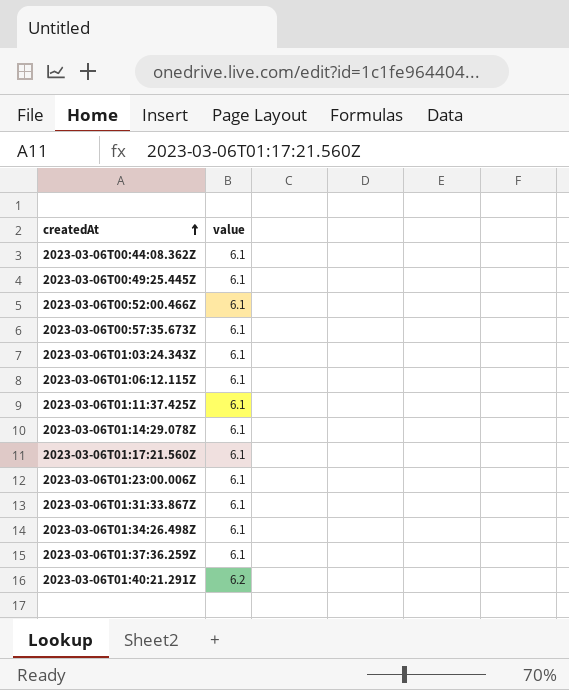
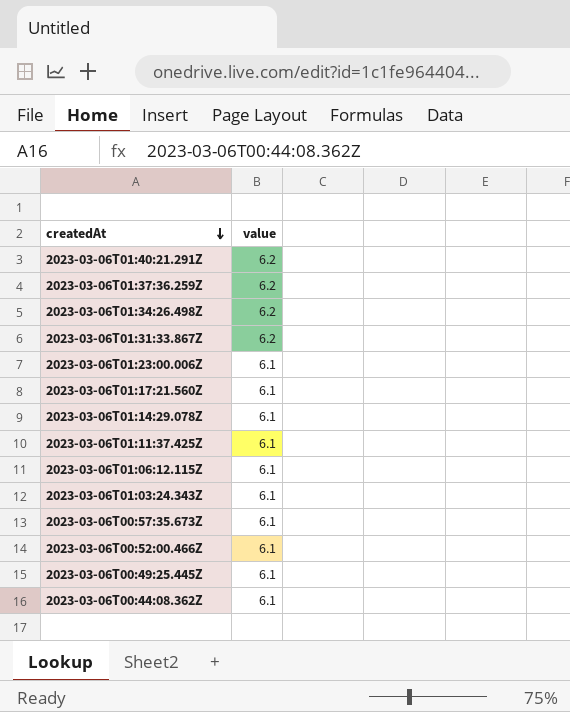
row order: createdAt ascending -> createdAt descending
2023-03-06T01:37:36.259Z | value: 6.1 -> 6.2
2023-03-06T01:34:26.498Z | value: 6.1 -> 6.2
2023-03-06T01:31:33.867Z | value: 6.1 -> 6.2

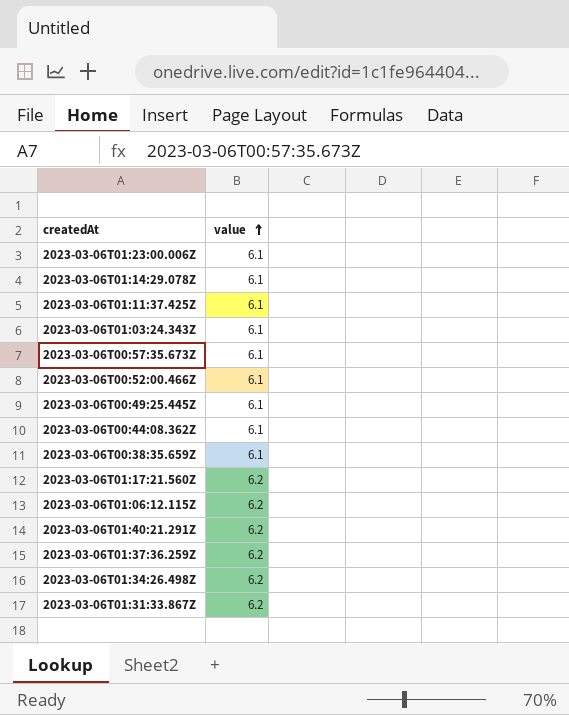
row order: createdAt descending -> value ascending
row 2023-03-06T00:38:35.659Z: none -> 6.1
2023-03-06T01:17:21.560Z | value: 6.1 -> 6.2
2023-03-06T01:06:12.115Z | value: 6.1 -> 6.2

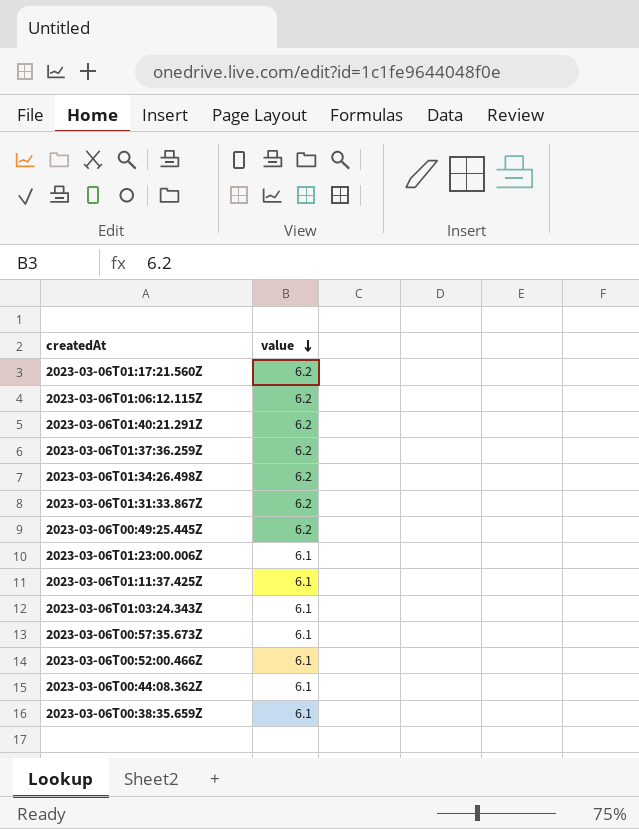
row order: value ascending -> value descending
row 2023-03-06T01:14:29.078Z: 6.1 -> none
2023-03-06T00:49:25.445Z | value: 6.1 -> 6.2

